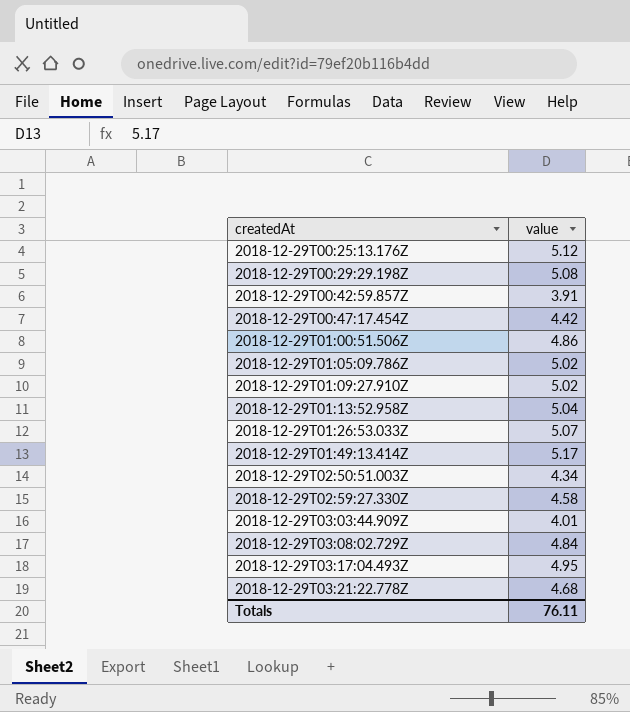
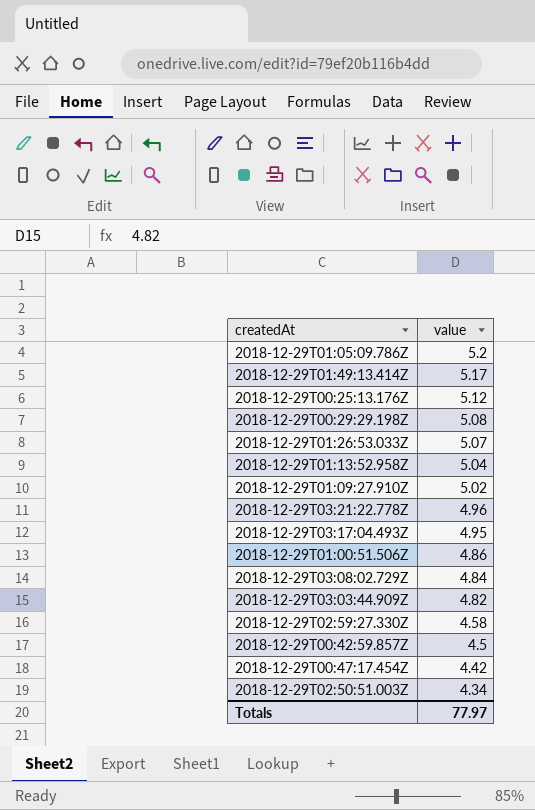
row order: createdAt ascending -> value descending
2018-12-29T01:05:09.786Z | value: 5.02 -> 5.2
2018-12-29T03:21:22.778Z | value: 4.68 -> 4.96
2018-12-29T03:03:44.909Z | value: 4.01 -> 4.82
2018-12-29T00:42:59.857Z | value: 3.91 -> 4.5
Totals | value: 76.11 -> 77.97

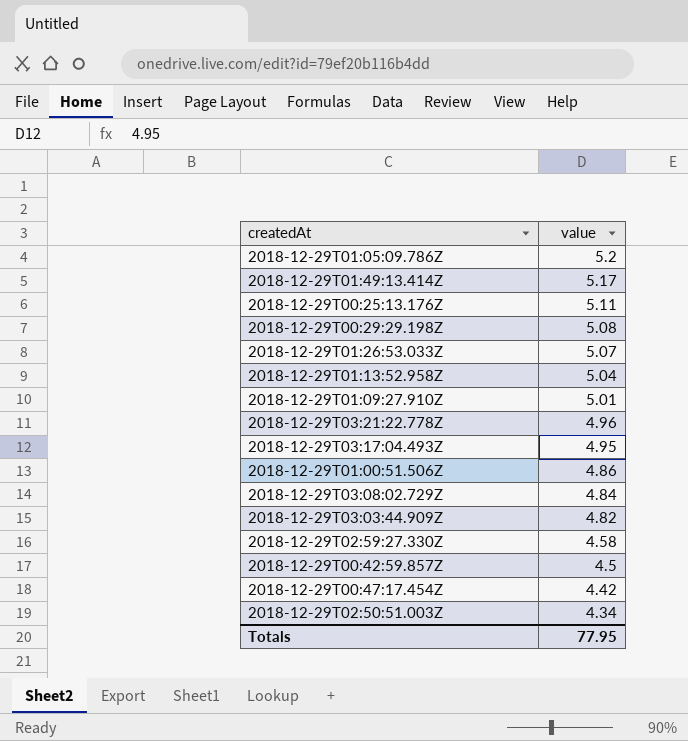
2018-12-29T00:25:13.176Z | value: 5.12 -> 5.11
2018-12-29T01:09:27.910Z | value: 5.02 -> 5.01
Totals | value: 77.97 -> 77.95

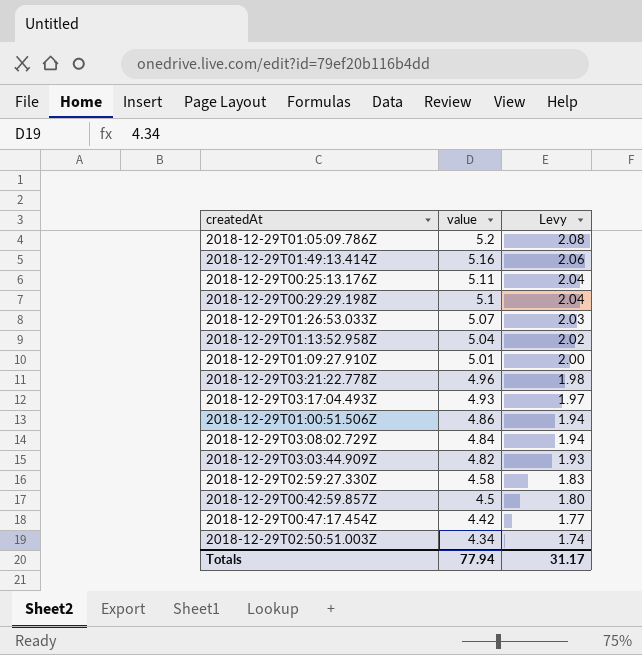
column Levy | formula: none -> [value] * 0.4
2018-12-29T01:49:13.414Z | value: 5.17 -> 5.16
2018-12-29T00:29:29.198Z | value: 5.08 -> 5.1
2018-12-29T03:17:04.493Z | value: 4.95 -> 4.93
Totals | value: 77.95 -> 77.94

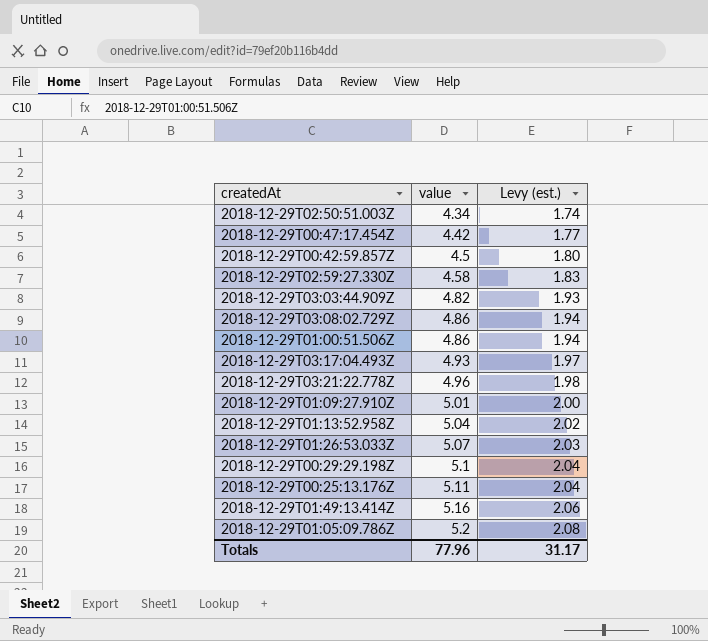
row order: value descending -> value ascending
column name: Levy -> Levy (est.)
2018-12-29T03:08:02.729Z | value: 4.84 -> 4.86
Totals | value: 77.94 -> 77.96

